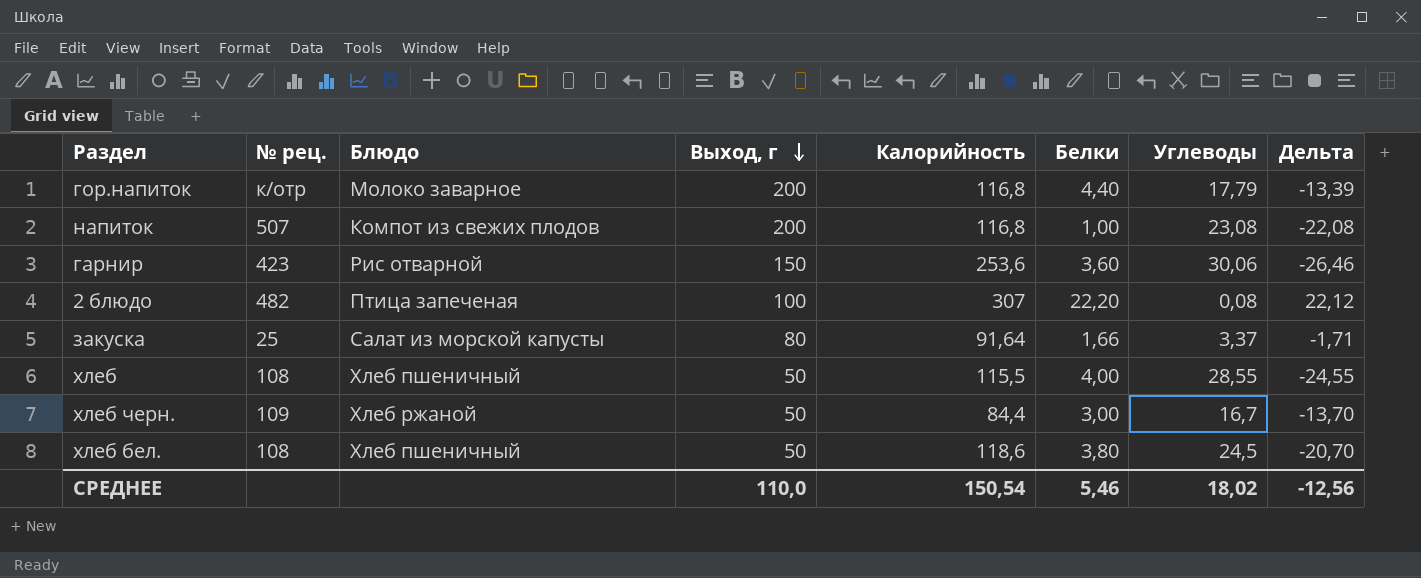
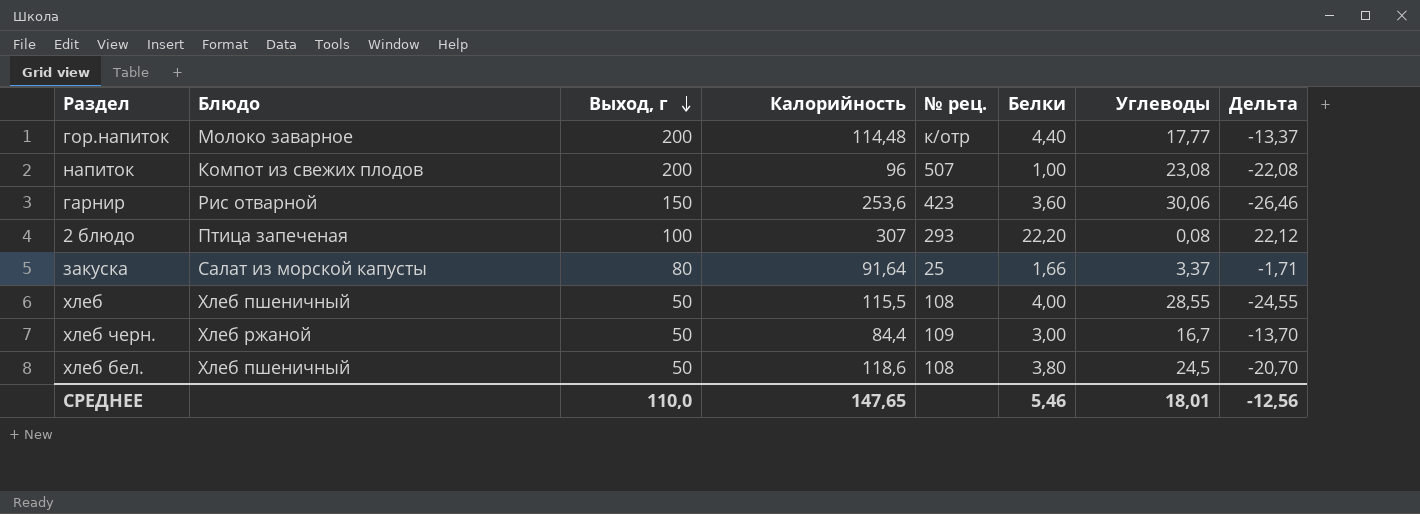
column № рец. | position: 2 -> 5
гор.напиток | Калорийность: 116,8 -> 114,48
гор.напиток | Углеводы: 17,79 -> 17,77
гор.напиток | Дельта: -13,39 -> -13,37
напиток | Калорийность: 116,8 -> 96
2 блюдо | № рец.: 482 -> 293
СРЕДНЕЕ | Калорийность: 150,54 -> 147,65
СРЕДНЕЕ | Углеводы: 18,02 -> 18,01

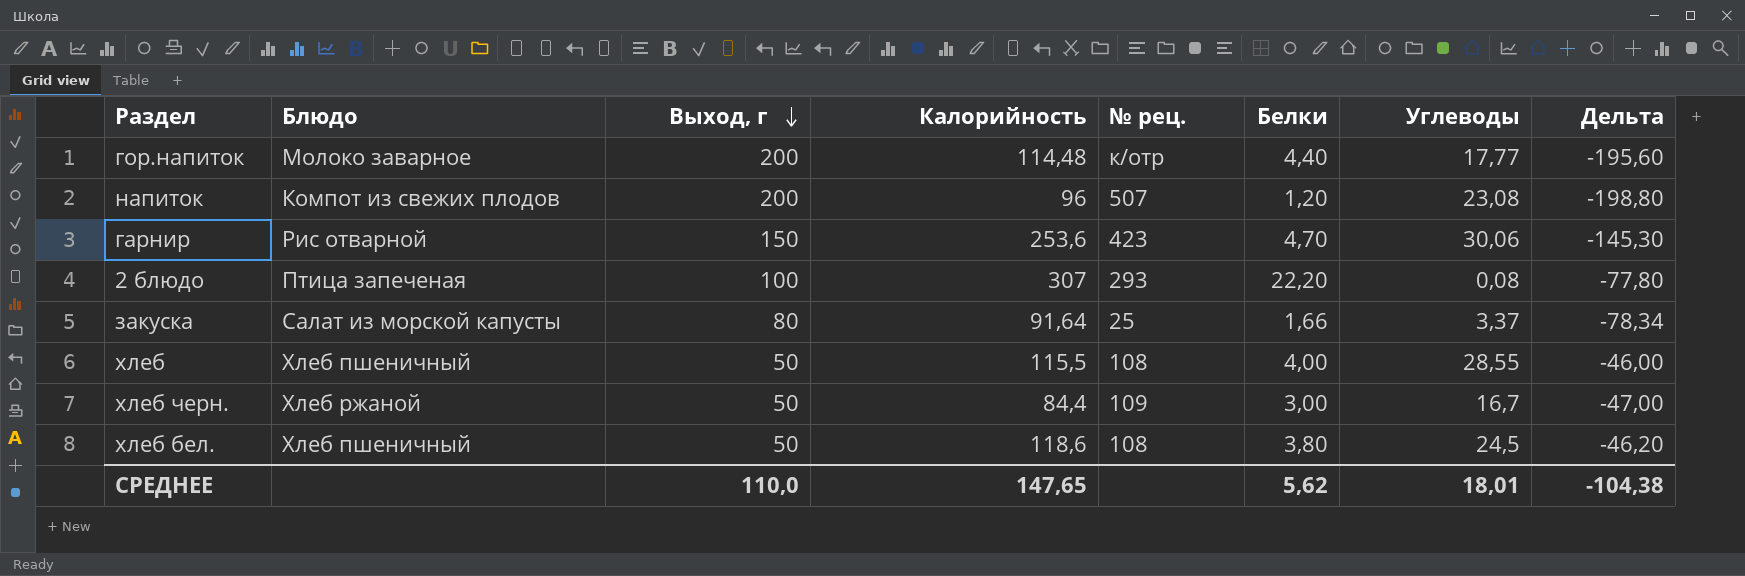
column Дельта | formula: [Белки] - [Углеводы] -> [Белки] - [Выход, г]
напиток | Белки: 1,00 -> 1,20
гарнир | Белки: 3,60 -> 4,70
СРЕДНЕЕ | Белки: 5,46 -> 5,62
СРЕДНЕЕ | Дельта: -12,56 -> -104,38

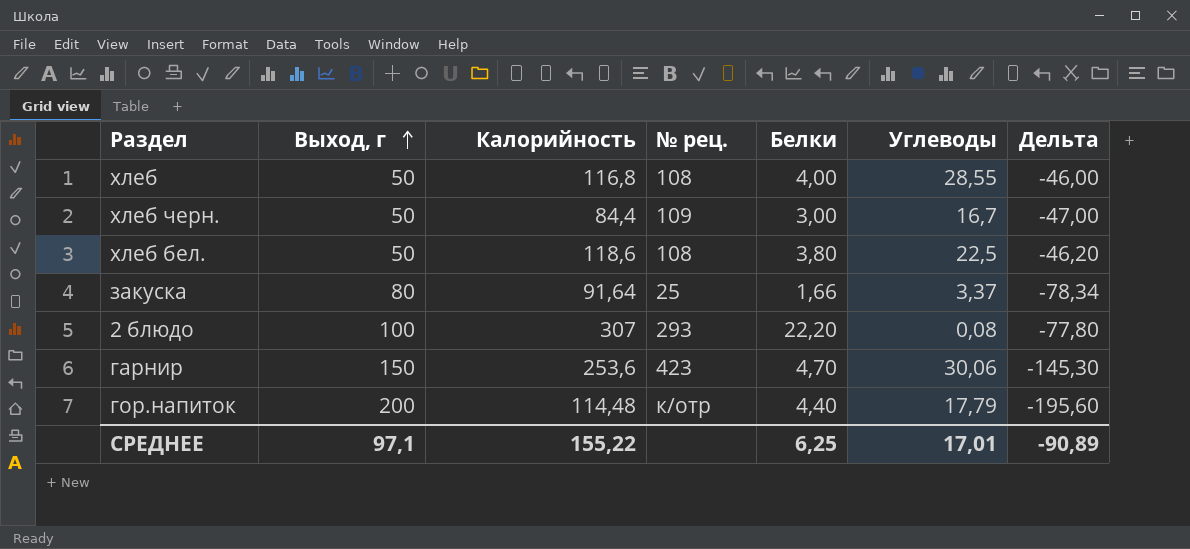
row order: Выход, г descending -> Выход, г ascending
column Блюдо | position: 2 -> none
row напиток: Компот из свежих плодов | 200 | 96 | 507 | 1,20 | 23,08 | -198,80 -> none
хлеб | Калорийность: 115,5 -> 116,8
хлеб бел. | Углеводы: 24,5 -> 22,5
гор.напиток | Углеводы: 17,77 -> 17,79
СРЕДНЕЕ | Выход, г: 110,0 -> 97,1
СРЕДНЕЕ | Калорийность: 147,65 -> 155,22
СРЕДНЕЕ | Белки: 5,62 -> 6,25
СРЕДНЕЕ | Углеводы: 18,01 -> 17,01
СРЕДНЕЕ | Дельта: -104,38 -> -90,89

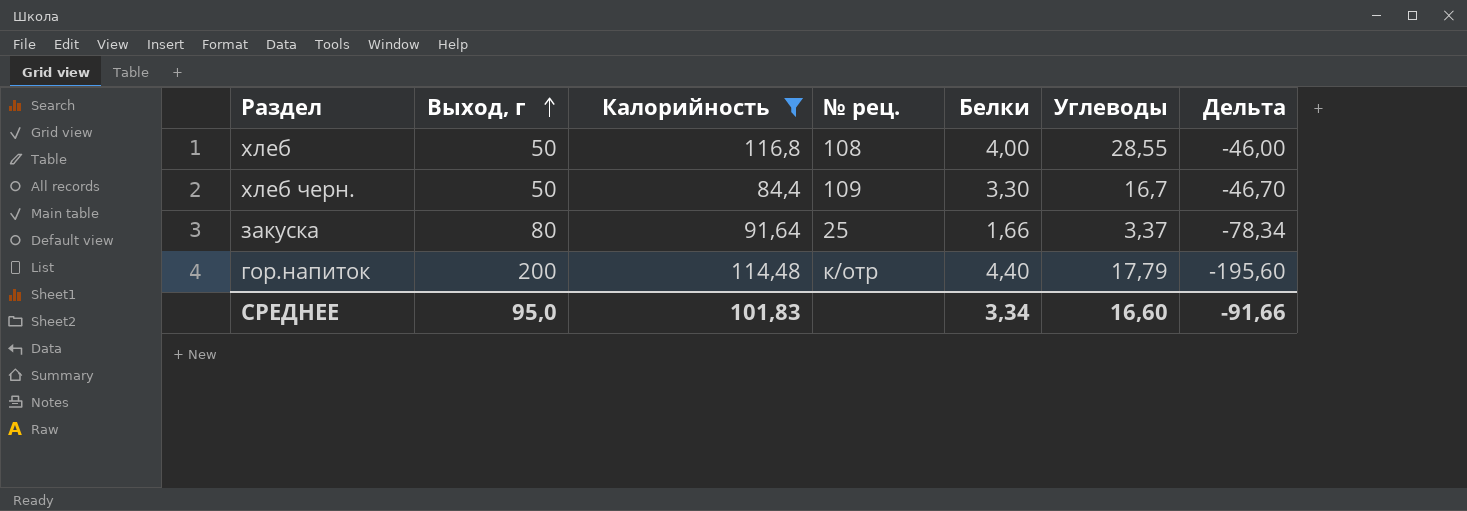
filter: none -> Калорийность <= 116,8
хлеб черн. | Белки: 3,00 -> 3,30
хлеб черн. | Дельта: -47,00 -> -46,70
СРЕДНЕЕ | Выход, г: 97,1 -> 95,0
СРЕДНЕЕ | Калорийность: 155,22 -> 101,83
СРЕДНЕЕ | Белки: 6,25 -> 3,34
СРЕДНЕЕ | Углеводы: 17,01 -> 16,60
СРЕДНЕЕ | Дельта: -90,89 -> -91,66

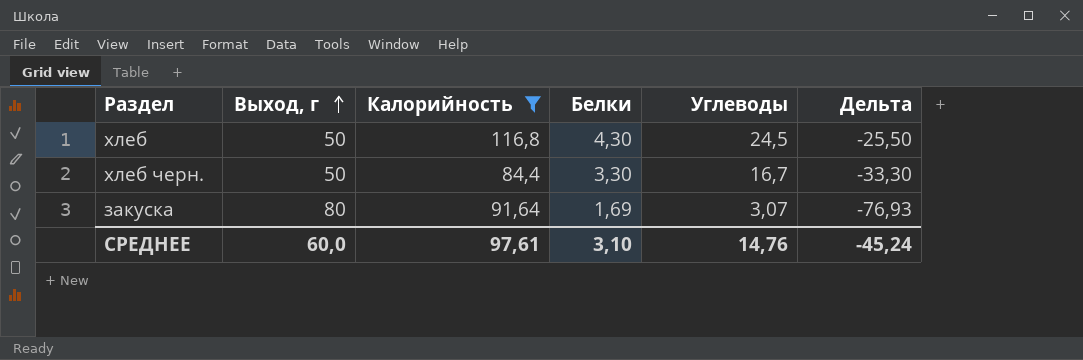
column № рец. | position: 4 -> none
column Дельта | formula: [Белки] - [Выход, г] -> [Углеводы] - [Выход, г]
row гор.напиток: 200 | 114,48 | к/отр | 4,40 | 17,79 | -195,60 -> none
хлеб | Белки: 4,00 -> 4,30
хлеб | Углеводы: 28,55 -> 24,5
закуска | Белки: 1,66 -> 1,69
закуска | Углеводы: 3,37 -> 3,07
СРЕДНЕЕ | Выход, г: 95,0 -> 60,0
СРЕДНЕЕ | Калорийность: 101,83 -> 97,61
СРЕДНЕЕ | Белки: 3,34 -> 3,10
СРЕДНЕЕ | Углеводы: 16,60 -> 14,76
СРЕДНЕЕ | Дельта: -91,66 -> -45,24

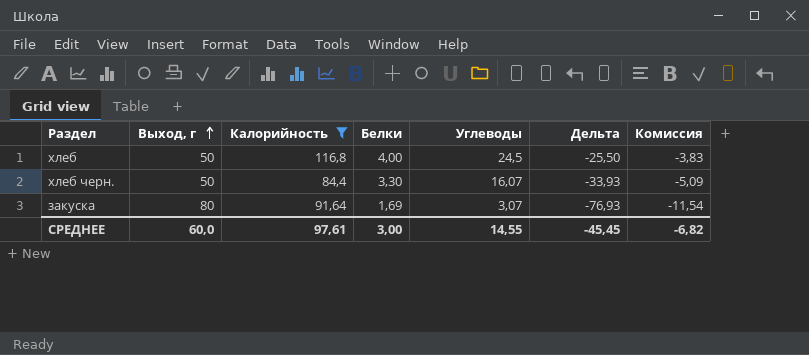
column Комиссия | formula: none -> [Дельта] * 0,15
хлеб | Белки: 4,30 -> 4,00
хлеб черн. | Углеводы: 16,7 -> 16,07
хлеб черн. | Дельта: -33,30 -> -33,93
СРЕДНЕЕ | Белки: 3,10 -> 3,00
СРЕДНЕЕ | Углеводы: 14,76 -> 14,55
СРЕДНЕЕ | Дельта: -45,24 -> -45,45

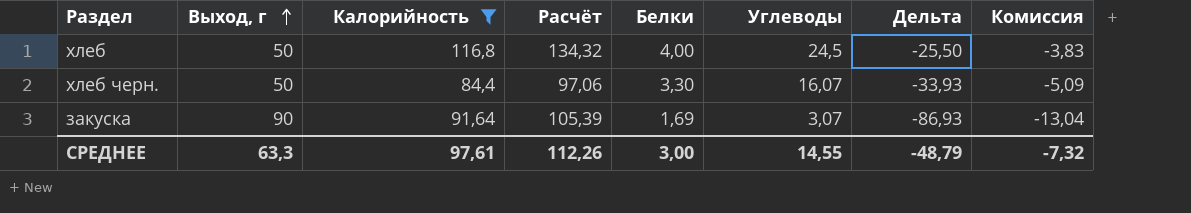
column Расчёт | formula: none -> [Калорийность] * 1,15
закуска | Выход, г: 80 -> 90
закуска | Дельта: -76,93 -> -86,93
закуска | Комиссия: -11,54 -> -13,04
СРЕДНЕЕ | Выход, г: 60,0 -> 63,3
СРЕДНЕЕ | Дельта: -45,45 -> -48,79
СРЕДНЕЕ | Комиссия: -6,82 -> -7,32

